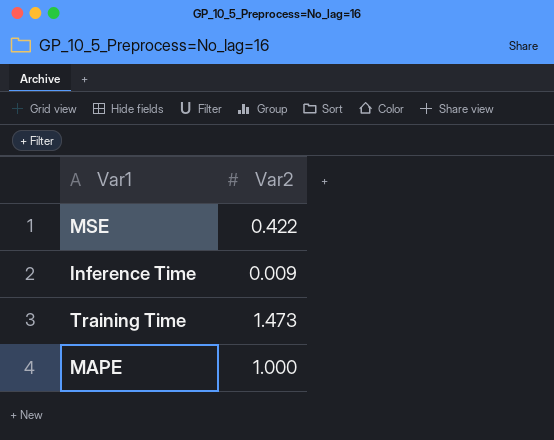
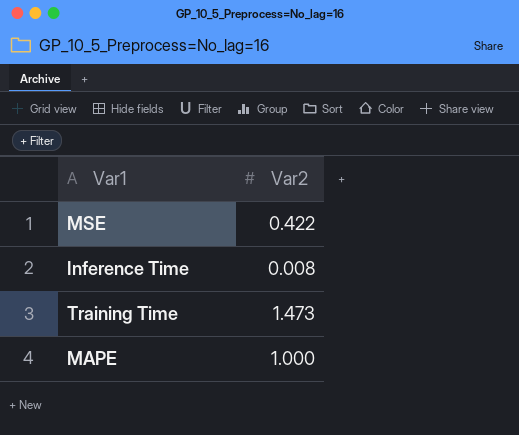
Inference Time | Var2: 0.009 -> 0.008

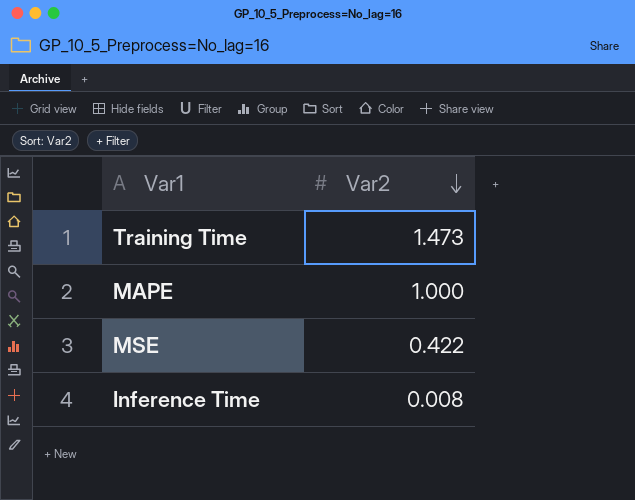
row order: none -> Var2 descending

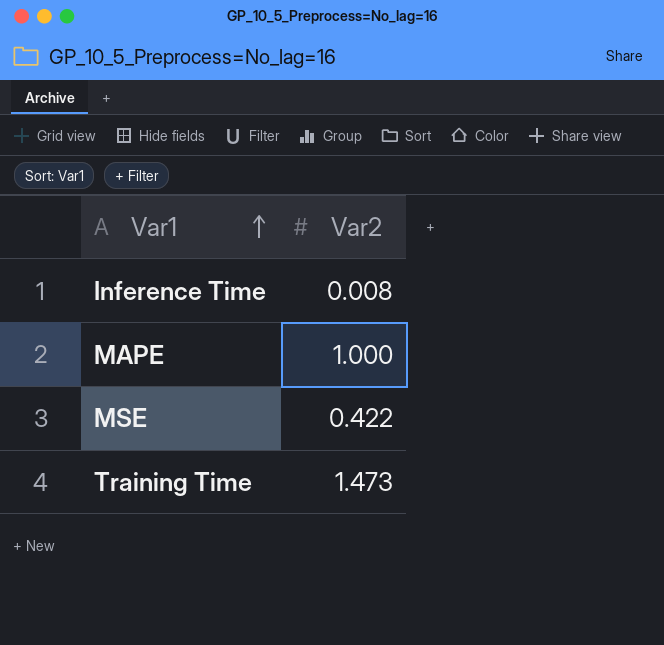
row order: Var2 descending -> Var1 ascending

